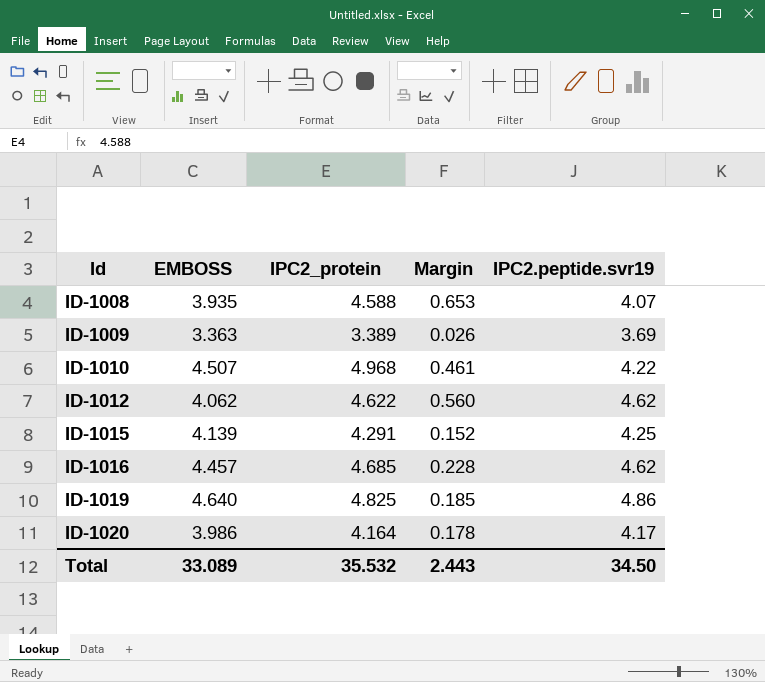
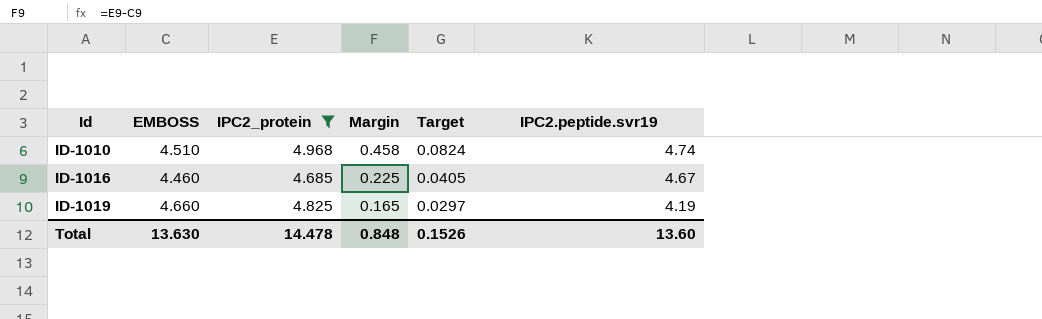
filter: none -> IPC2_protein >= 4.685
column Target | formula: none -> [Margin] * 0.18
ID-1010 | EMBOSS: 4.507 -> 4.510
ID-1010 | Margin: 0.461 -> 0.458
ID-1010 | IPC2.peptide.svr19: 4.22 -> 4.74
ID-1016 | EMBOSS: 4.457 -> 4.460
ID-1016 | Margin: 0.228 -> 0.225
ID-1016 | IPC2.peptide.svr19: 4.62 -> 4.67
ID-1019 | EMBOSS: 4.640 -> 4.660
ID-1019 | Margin: 0.185 -> 0.165
ID-1019 | IPC2.peptide.svr19: 4.86 -> 4.19
Total | EMBOSS: 33.089 -> 13.630
Total | IPC2_protein: 35.532 -> 14.478
Total | Margin: 2.443 -> 0.848
Total | IPC2.peptide.svr19: 34.50 -> 13.60

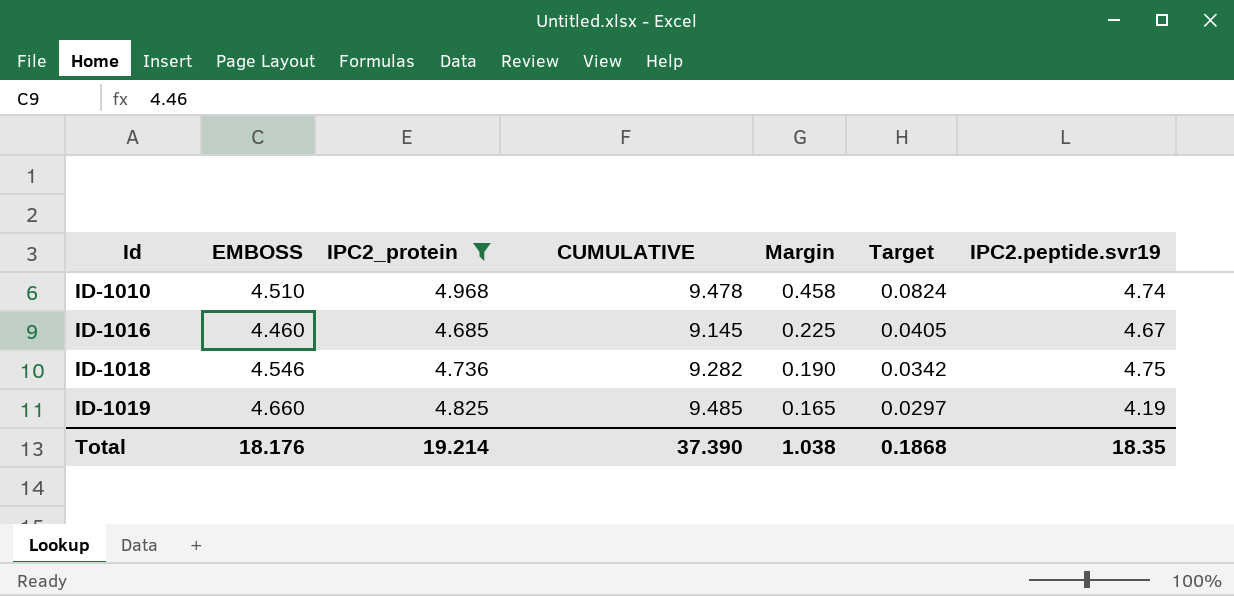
column CUMULATIVE | formula: none -> [EMBOSS] + [IPC2_protein]
row ID-1018: none -> 4.546 | 4.736 | 9.282 | 0.190 | 0.0342 | 4.75
Total | EMBOSS: 13.630 -> 18.176
Total | IPC2_protein: 14.478 -> 19.214
Total | Margin: 0.848 -> 1.038
Total | Target: 0.1526 -> 0.1868
Total | IPC2.peptide.svr19: 13.60 -> 18.35

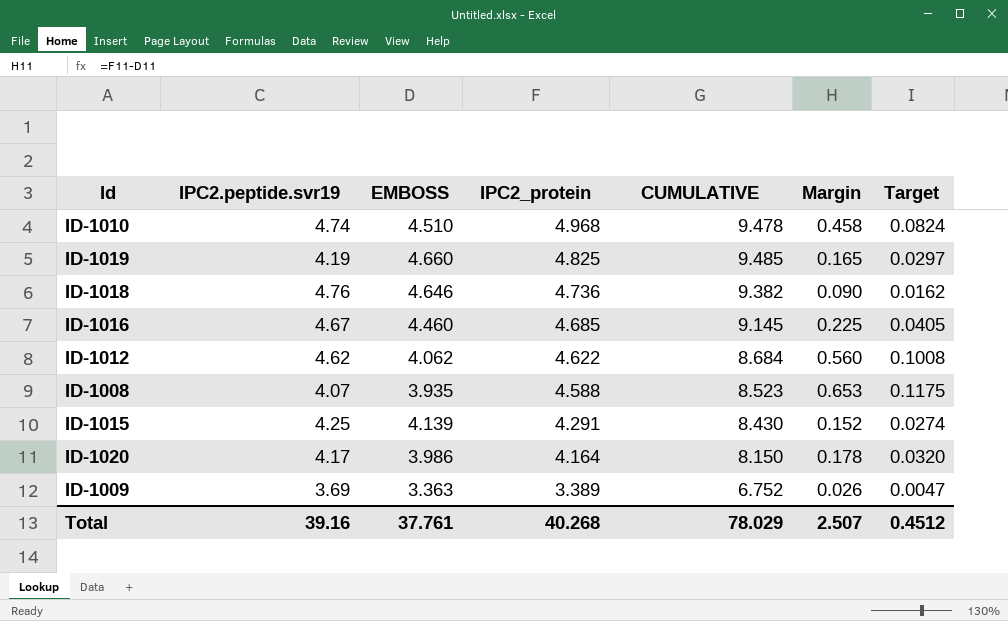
filter: IPC2_protein >= 4.685 -> none
row order: Id ascending -> IPC2_protein descending
column IPC2.peptide.svr19 | position: 7 -> 2
ID-1018 | IPC2.peptide.svr19: 4.75 -> 4.76
ID-1018 | EMBOSS: 4.546 -> 4.646
ID-1018 | CUMULATIVE: 9.282 -> 9.382
ID-1018 | Margin: 0.190 -> 0.090
ID-1018 | Target: 0.0342 -> 0.0162
Total | IPC2.peptide.svr19: 18.35 -> 39.16
Total | EMBOSS: 18.176 -> 37.761
Total | IPC2_protein: 19.214 -> 40.268
Total | CUMULATIVE: 37.390 -> 78.029
Total | Margin: 1.038 -> 2.507
Total | Target: 0.1868 -> 0.4512

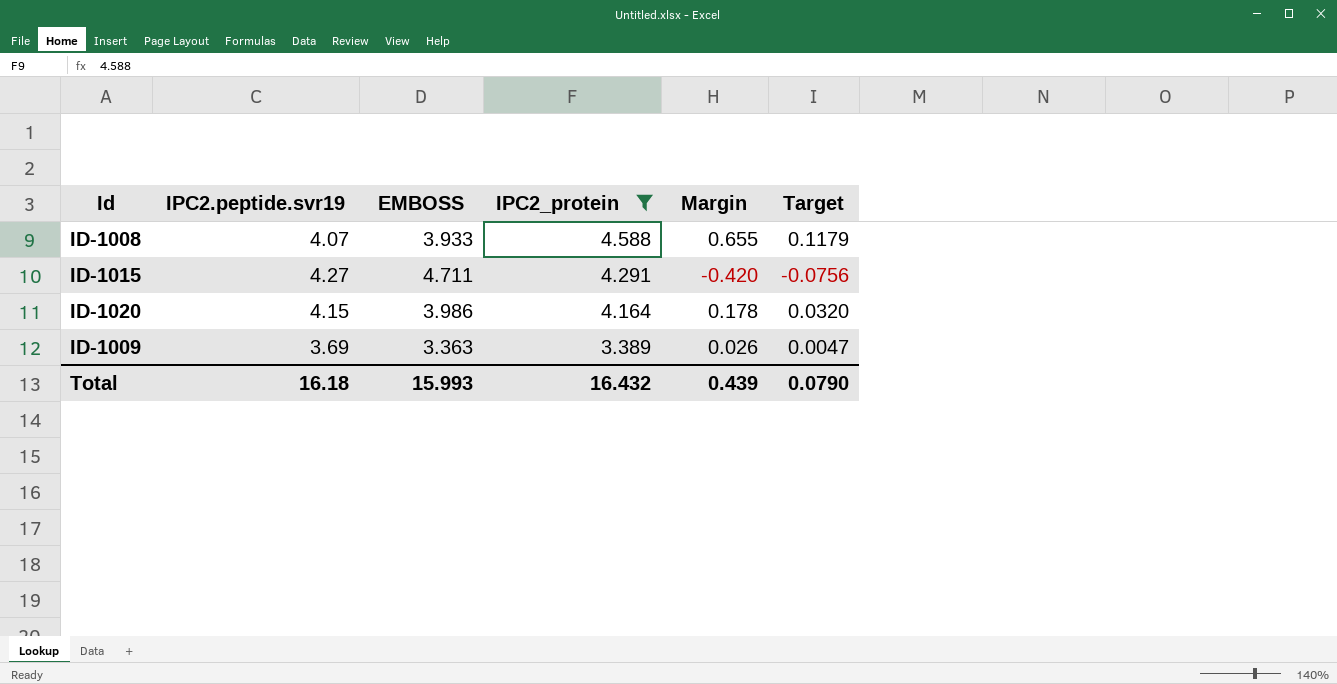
filter: none -> IPC2_protein <= 4.588
column CUMULATIVE | formula: [EMBOSS] + [IPC2_protein] -> none
ID-1008 | EMBOSS: 3.935 -> 3.933
ID-1008 | Margin: 0.653 -> 0.655
ID-1008 | Target: 0.1175 -> 0.1179
ID-1015 | IPC2.peptide.svr19: 4.25 -> 4.27
ID-1015 | EMBOSS: 4.139 -> 4.711
ID-1015 | Margin: 0.152 -> -0.420
ID-1015 | Target: 0.0274 -> -0.0756
ID-1020 | IPC2.peptide.svr19: 4.17 -> 4.15
Total | IPC2.peptide.svr19: 39.16 -> 16.18
Total | EMBOSS: 37.761 -> 15.993
Total | IPC2_protein: 40.268 -> 16.432
Total | Margin: 2.507 -> 0.439
Total | Target: 0.4512 -> 0.0790

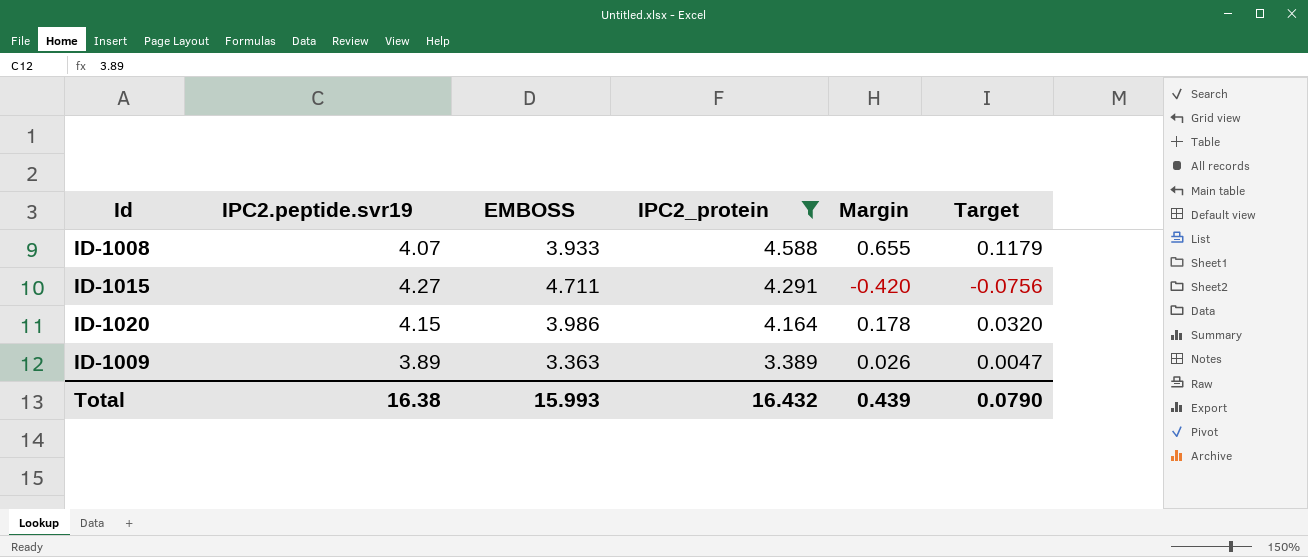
ID-1009 | IPC2.peptide.svr19: 3.69 -> 3.89
Total | IPC2.peptide.svr19: 16.18 -> 16.38

